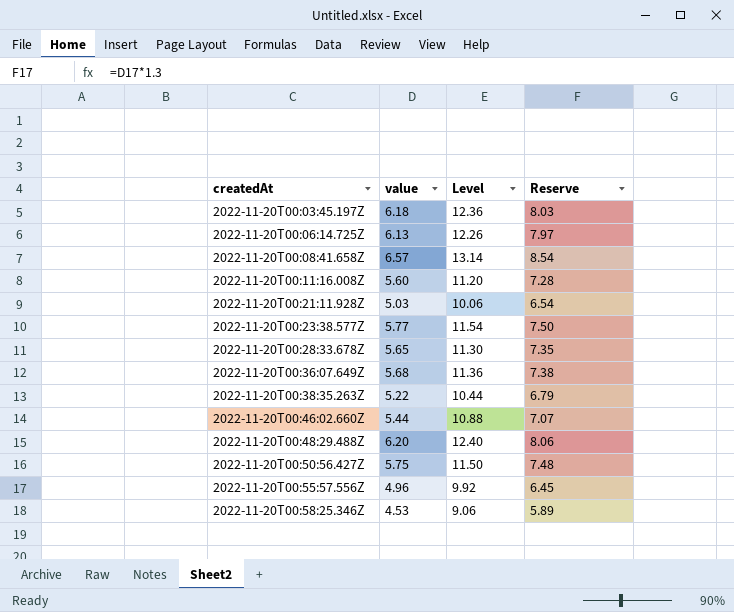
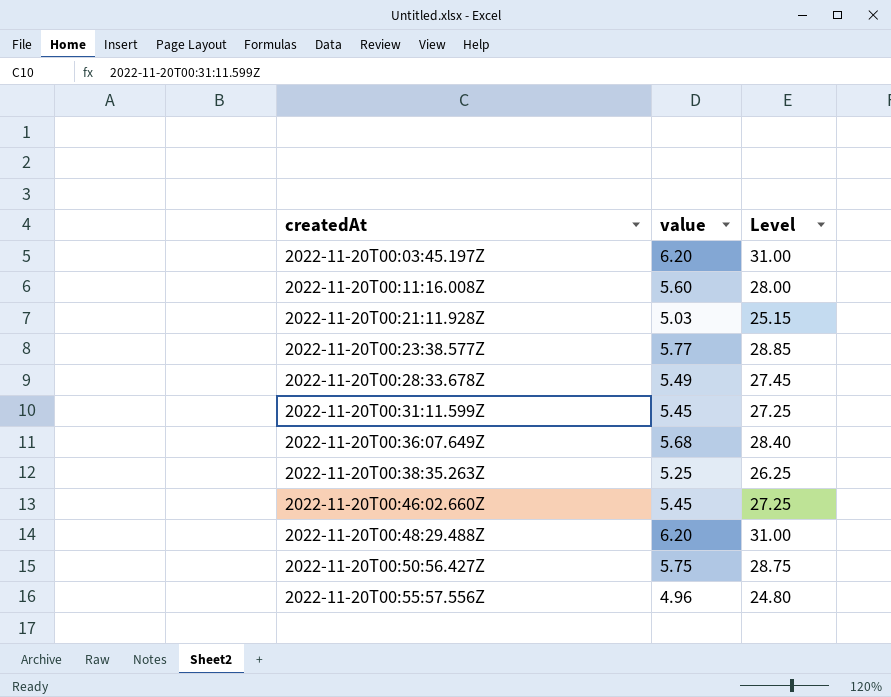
column Reserve | formula: [value] * 1.3 -> none
column Level | formula: [value] * 2 -> [value] * 5
row 2022-11-20T00:06:14.725Z: 6.13 | 12.26 | 7.97 -> none
row 2022-11-20T00:08:41.658Z: 6.57 | 13.14 | 8.54 -> none
row 2022-11-20T00:58:25.346Z: 4.53 | 9.06 | 5.89 -> none
2022-11-20T00:03:45.197Z | value: 6.18 -> 6.20
2022-11-20T00:28:33.678Z | value: 5.65 -> 5.49
row 2022-11-20T00:31:11.599Z: none -> 5.45 | 27.25
2022-11-20T00:38:35.263Z | value: 5.22 -> 5.25
2022-11-20T00:46:02.660Z | value: 5.44 -> 5.45

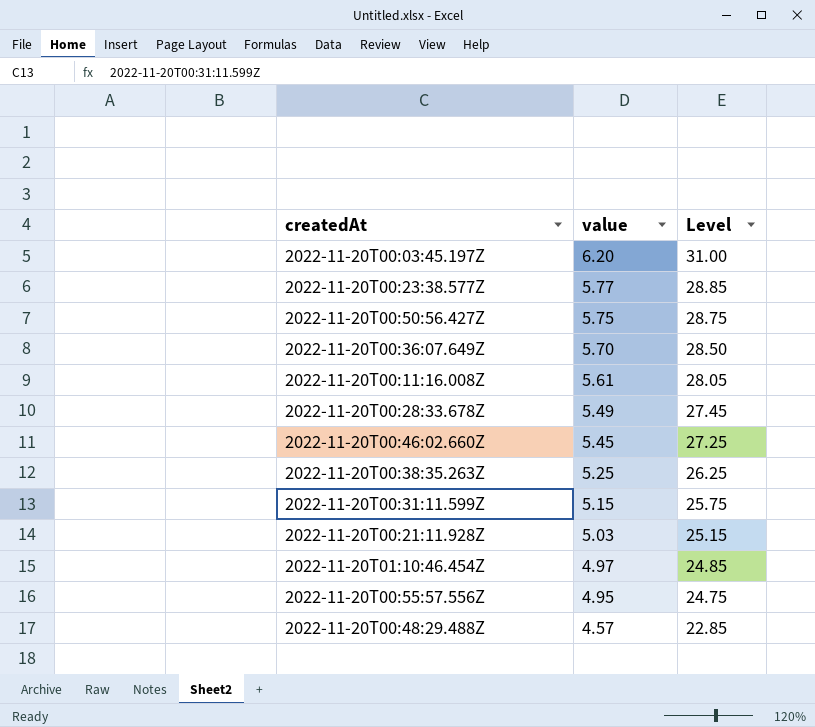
row order: createdAt ascending -> value descending
2022-11-20T00:36:07.649Z | value: 5.68 -> 5.70
2022-11-20T00:36:07.649Z | Level: 28.40 -> 28.50
2022-11-20T00:11:16.008Z | value: 5.60 -> 5.61
2022-11-20T00:11:16.008Z | Level: 28.00 -> 28.05
2022-11-20T00:31:11.599Z | value: 5.45 -> 5.15
2022-11-20T00:31:11.599Z | Level: 27.25 -> 25.75
row 2022-11-20T01:10:46.454Z: none -> 4.97 | 24.85
2022-11-20T00:55:57.556Z | value: 4.96 -> 4.95
2022-11-20T00:55:57.556Z | Level: 24.80 -> 24.75
2022-11-20T00:48:29.488Z | value: 6.20 -> 4.57
2022-11-20T00:48:29.488Z | Level: 31.00 -> 22.85

